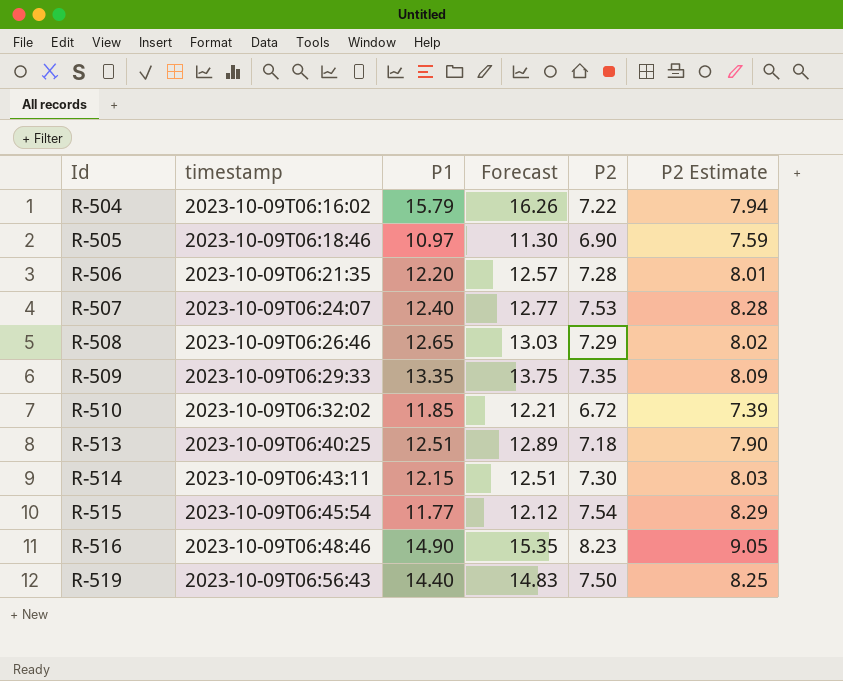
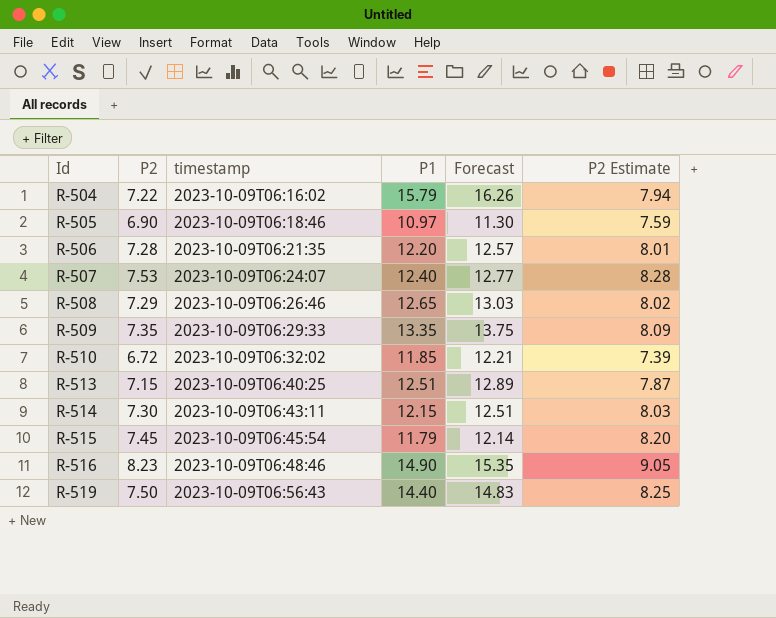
column P2 | position: 5 -> 2
R-513 | P2: 7.18 -> 7.15
R-513 | P2 Estimate: 7.90 -> 7.87
R-515 | P2: 7.54 -> 7.45
R-515 | P1: 11.77 -> 11.79
R-515 | Forecast: 12.12 -> 12.14
R-515 | P2 Estimate: 8.29 -> 8.20

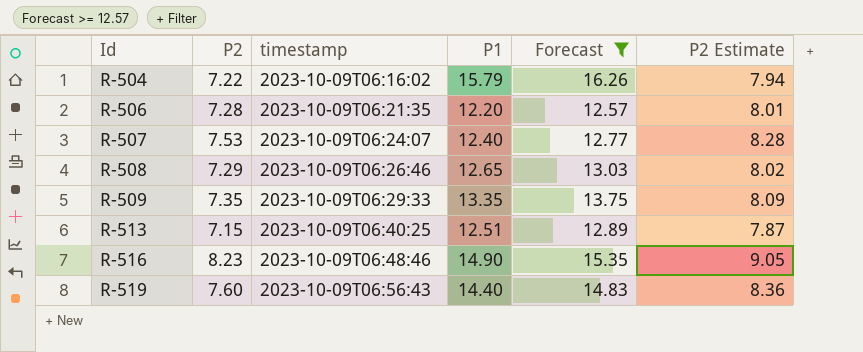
filter: none -> Forecast >= 12.57
R-519 | P2: 7.50 -> 7.60
R-519 | P2 Estimate: 8.25 -> 8.36

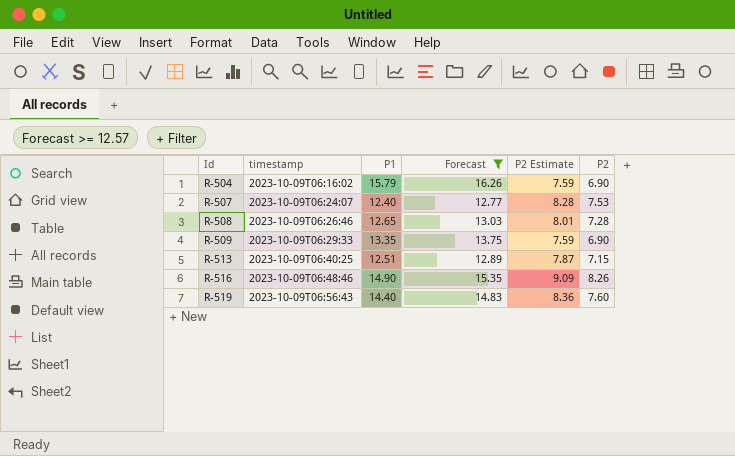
column P2 | position: 2 -> 6
row R-506: 7.28 | 2023-10-09T06:21:35 | 12.20 | 12.57 | 8.01 -> none
R-504 | P2 Estimate: 7.94 -> 7.59
R-504 | P2: 7.22 -> 6.90
R-508 | P2 Estimate: 8.02 -> 8.01
R-508 | P2: 7.29 -> 7.28
R-509 | P2 Estimate: 8.09 -> 7.59
R-509 | P2: 7.35 -> 6.90
R-516 | P2 Estimate: 9.05 -> 9.09
R-516 | P2: 8.23 -> 8.26

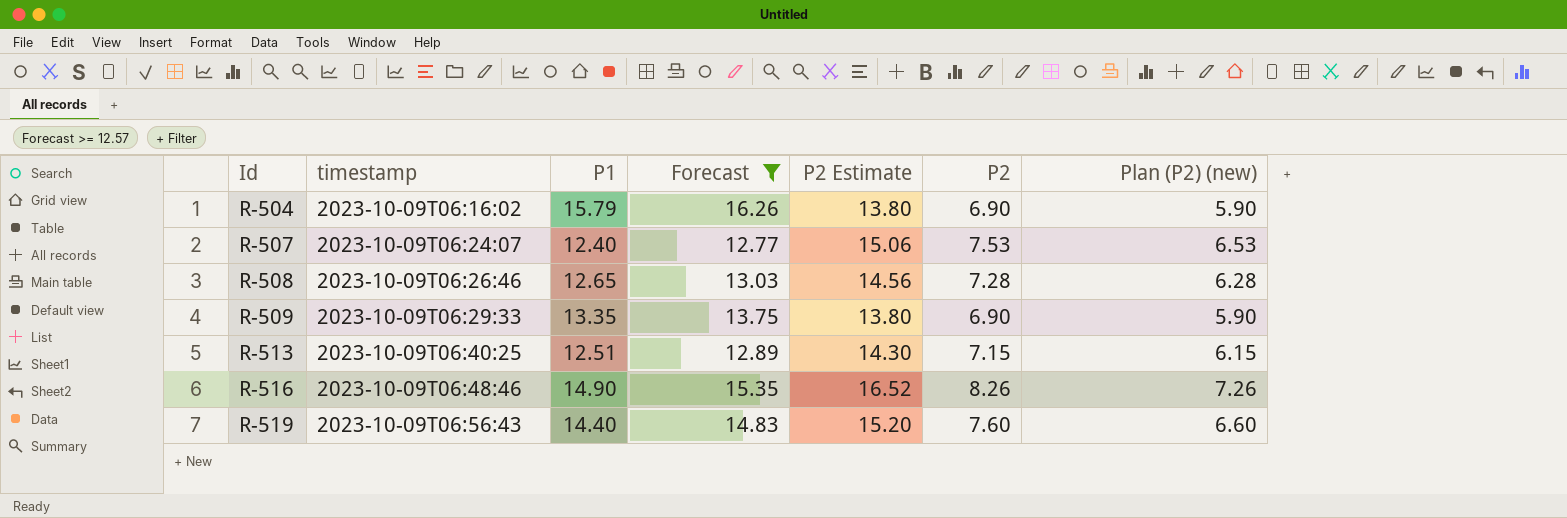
column P2 Estimate | formula: [P2] * 1.1 -> [P2] * 2
column Plan (P2) (new) | formula: none -> [P2] - 1

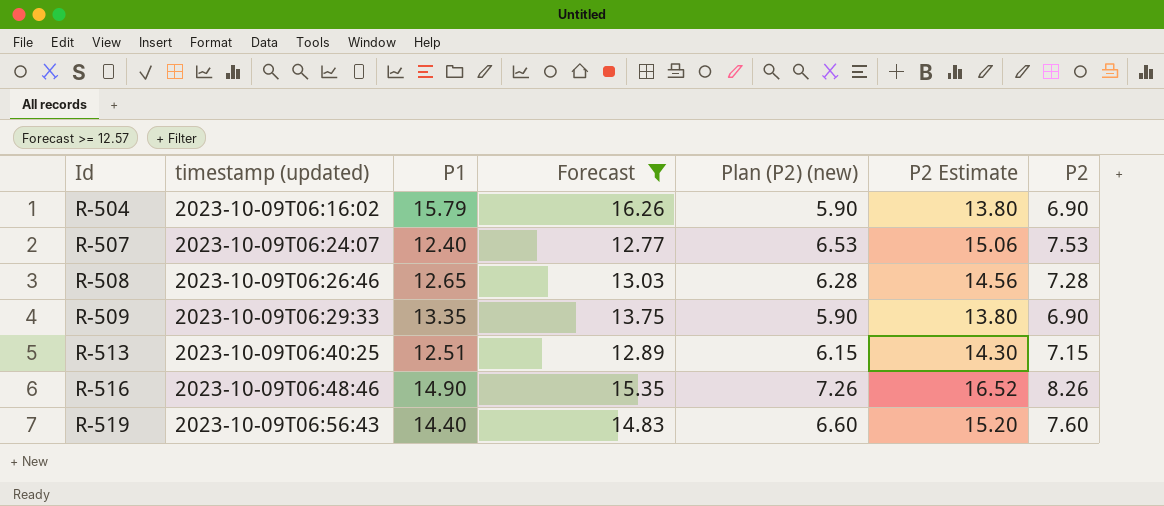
column name: timestamp -> timestamp (updated)
column Plan (P2) (new) | position: 7 -> 5

